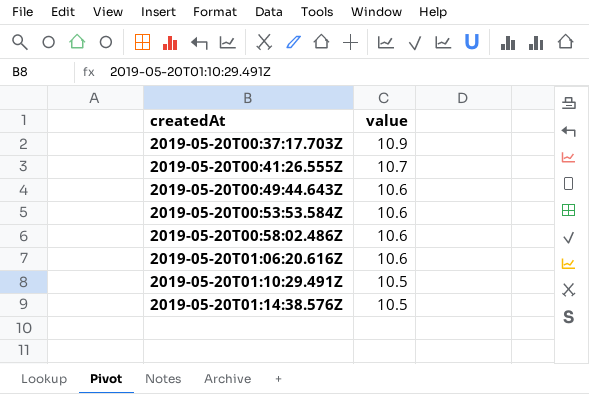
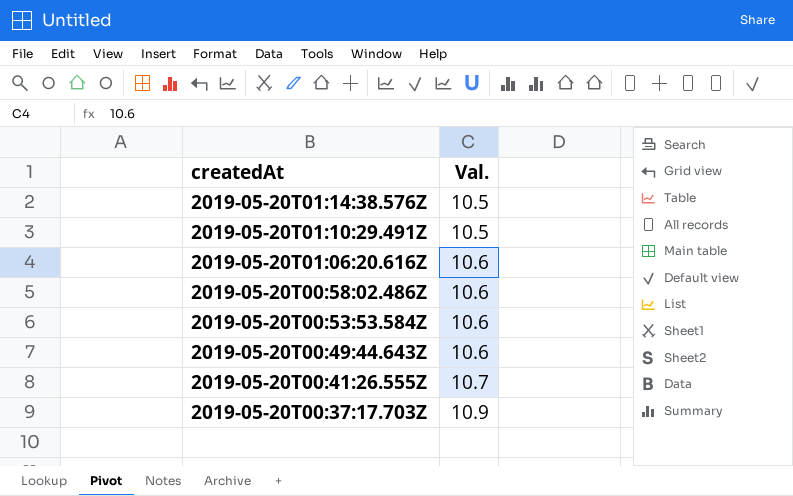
row order: createdAt ascending -> createdAt descending
column name: value -> Val.

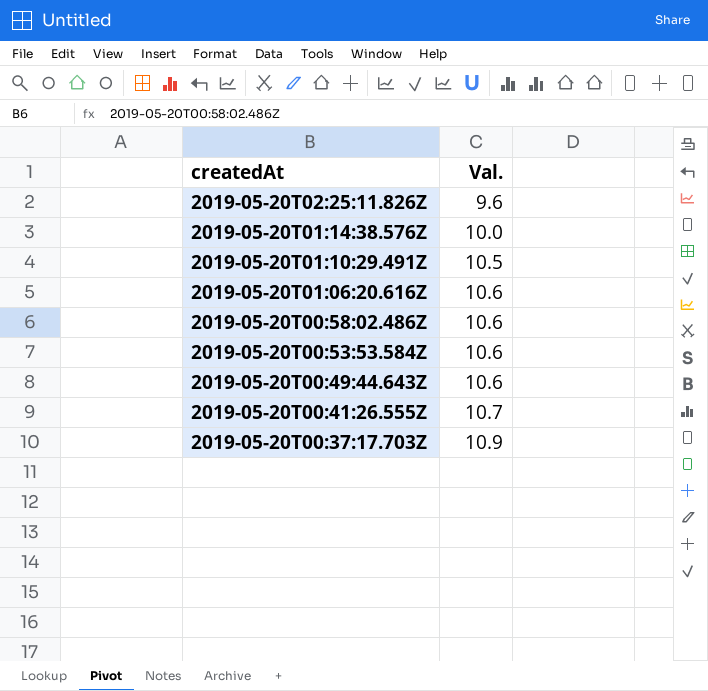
row 2019-05-20T02:25:11.826Z: none -> 9.6
2019-05-20T01:14:38.576Z | Val.: 10.5 -> 10.0

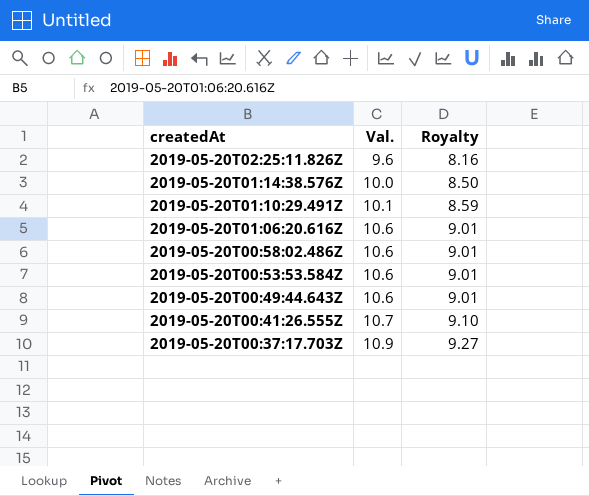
column Royalty | formula: none -> [Val.] * 0.85
2019-05-20T01:10:29.491Z | Val.: 10.5 -> 10.1

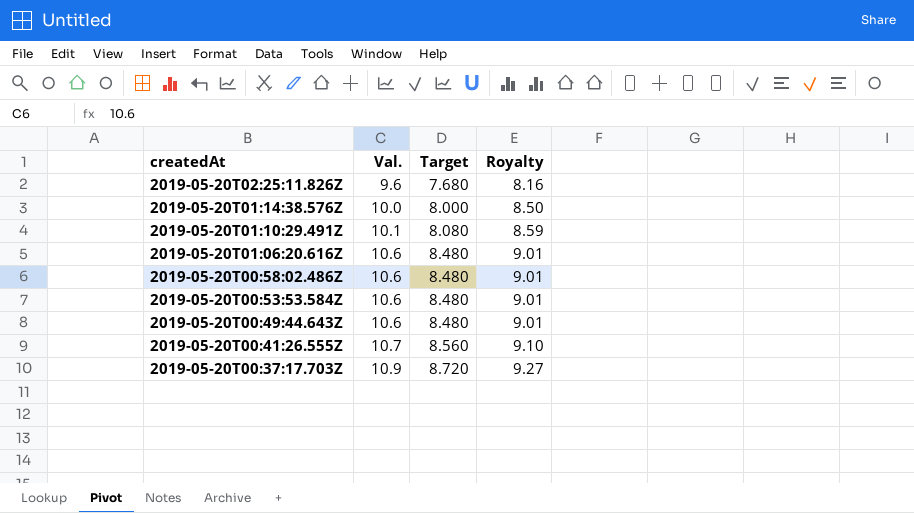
column Target | formula: none -> [Val.] * 0.8

